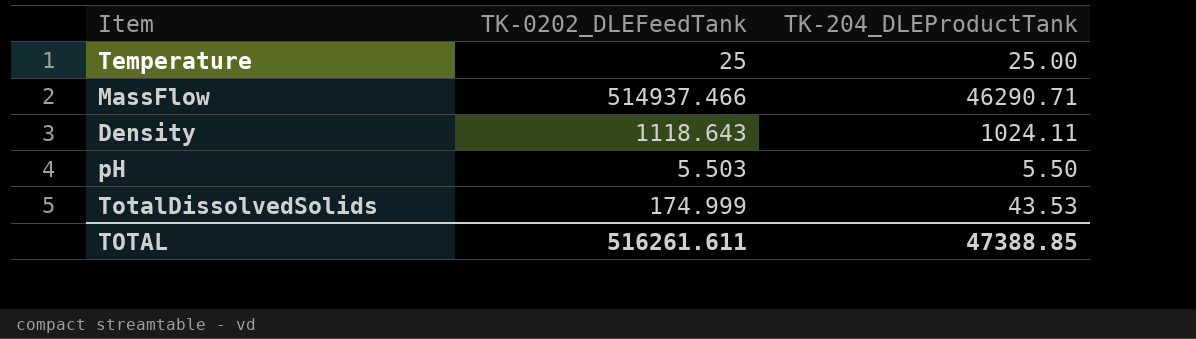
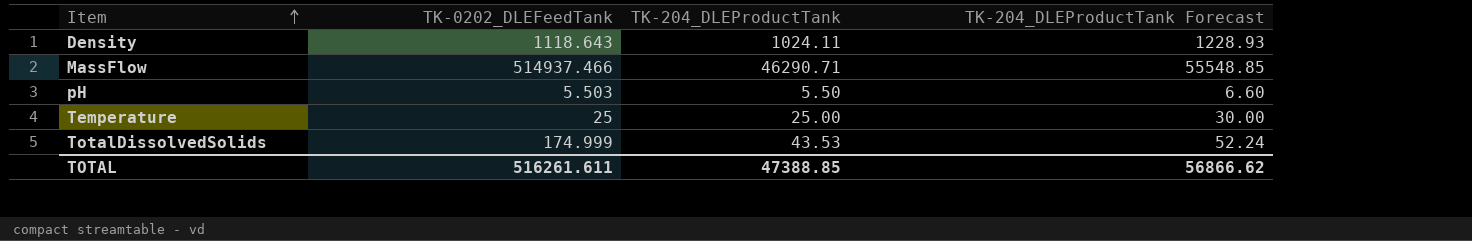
row order: none -> Item ascending
column TK-204_DLEProductTank Forecast | formula: none -> [TK-204_DLEProductTank] * 1.2

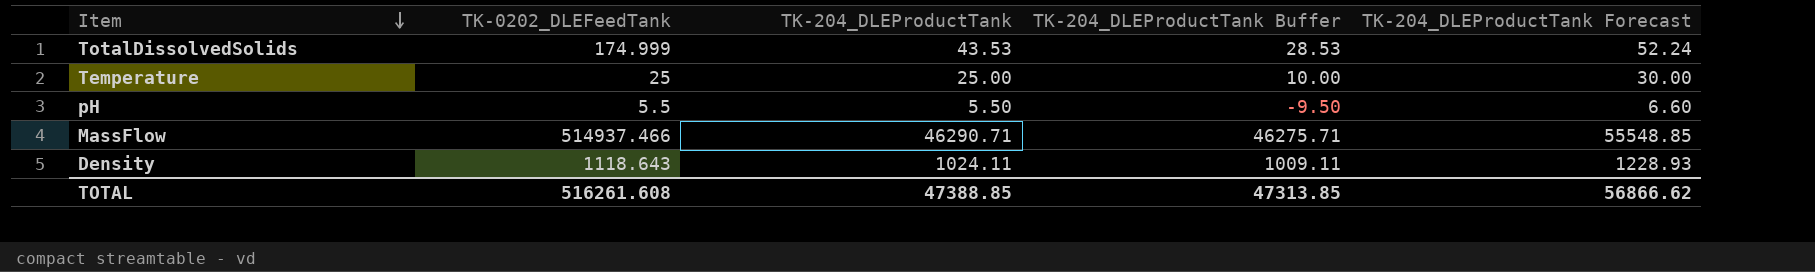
row order: Item ascending -> Item descending
column TK-204_DLEProductTank Buffer | formula: none -> [TK-204_DLEProductTank] - 15
pH | TK-0202_DLEFeedTank: 5.503 -> 5.5
TOTAL | TK-0202_DLEFeedTank: 516261.611 -> 516261.608

